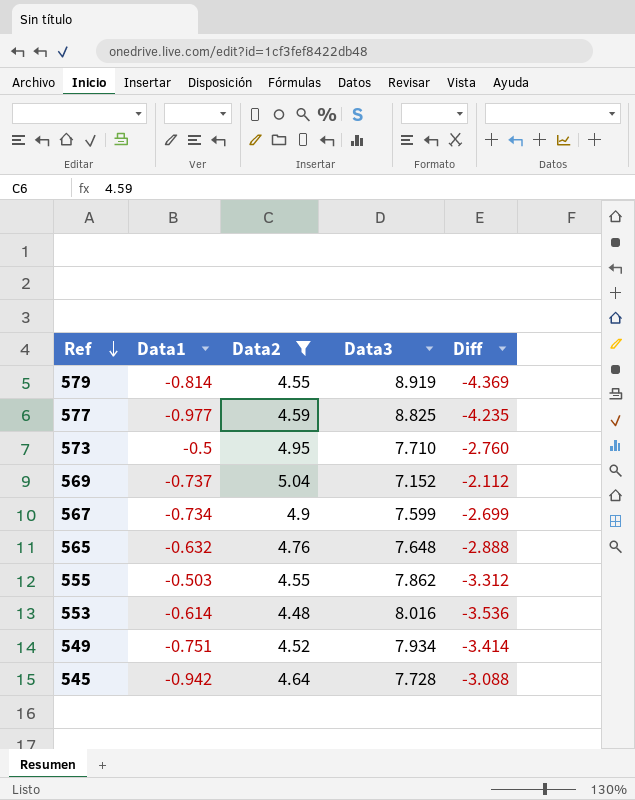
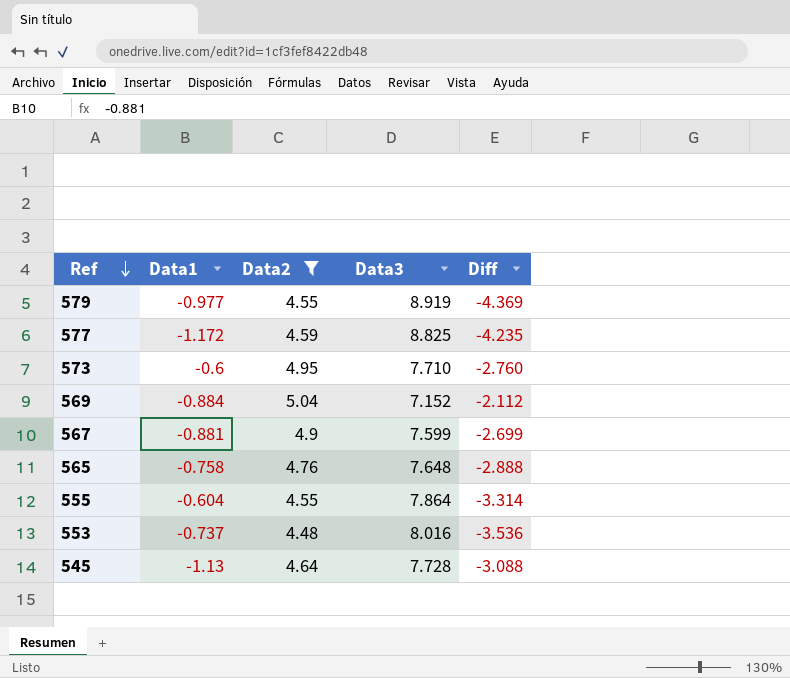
row 549: -0.751 | 4.52 | 7.934 | -3.414 -> none
579 | Data1: -0.814 -> -0.977
577 | Data1: -0.977 -> -1.172
573 | Data1: -0.5 -> -0.6
569 | Data1: -0.737 -> -0.884
567 | Data1: -0.734 -> -0.881
565 | Data1: -0.632 -> -0.758
555 | Data1: -0.503 -> -0.604
555 | Data3: 7.862 -> 7.864
555 | Diff: -3.312 -> -3.314
553 | Data1: -0.614 -> -0.737
545 | Data1: -0.942 -> -1.13

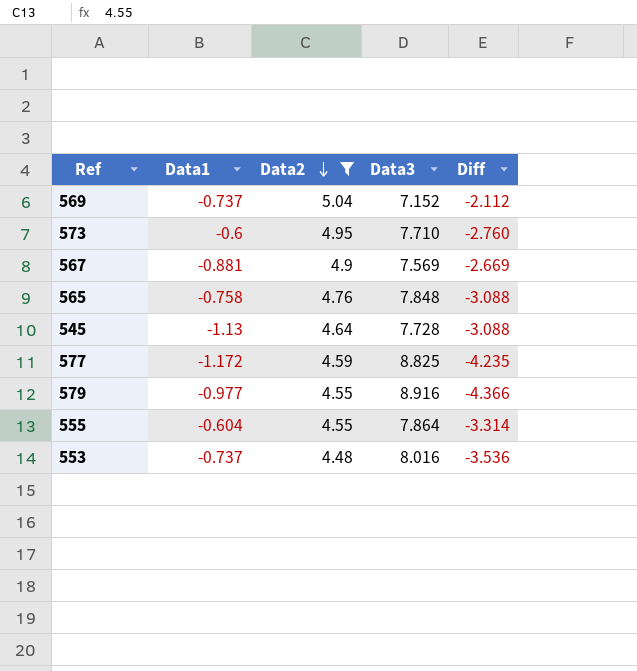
row order: Ref descending -> Data2 descending
569 | Data1: -0.884 -> -0.737
567 | Data3: 7.599 -> 7.569
567 | Diff: -2.699 -> -2.669
565 | Data3: 7.648 -> 7.848
565 | Diff: -2.888 -> -3.088
579 | Data3: 8.919 -> 8.916
579 | Diff: -4.369 -> -4.366

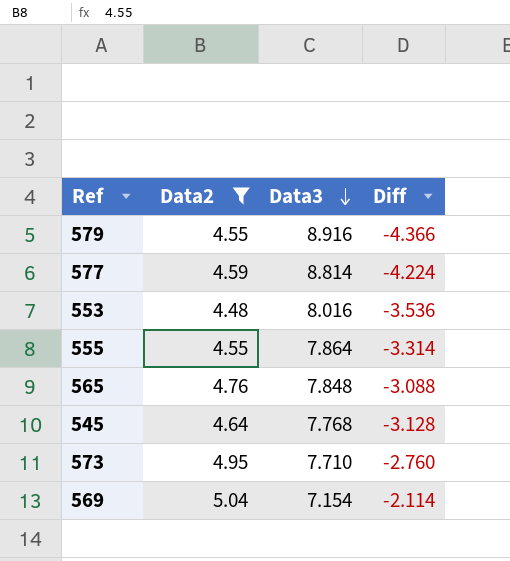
row order: Data2 descending -> Data3 descending
column Data1 | position: 2 -> none
row 567: -0.881 | 4.9 | 7.569 | -2.669 -> none
577 | Data3: 8.825 -> 8.814
577 | Diff: -4.235 -> -4.224
545 | Data3: 7.728 -> 7.768
545 | Diff: -3.088 -> -3.128
569 | Data3: 7.152 -> 7.154
569 | Diff: -2.112 -> -2.114

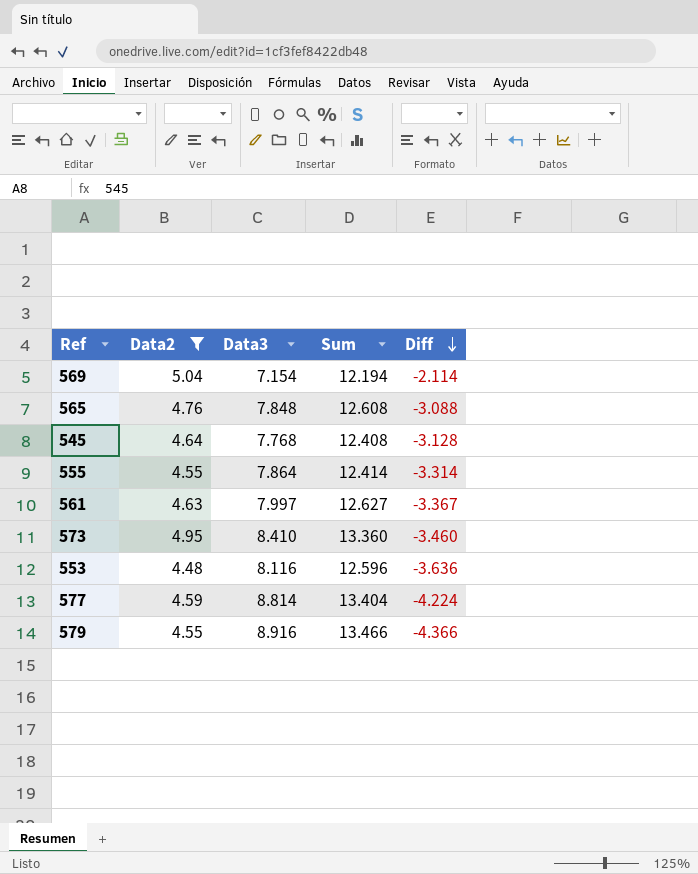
row order: Data3 descending -> Diff descending
column Sum | formula: none -> [Data2] + [Data3]
row 561: none -> 4.63 | 7.997 | 12.627 | -3.367
573 | Data3: 7.710 -> 8.410
573 | Diff: -2.760 -> -3.460
553 | Data3: 8.016 -> 8.116
553 | Diff: -3.536 -> -3.636

